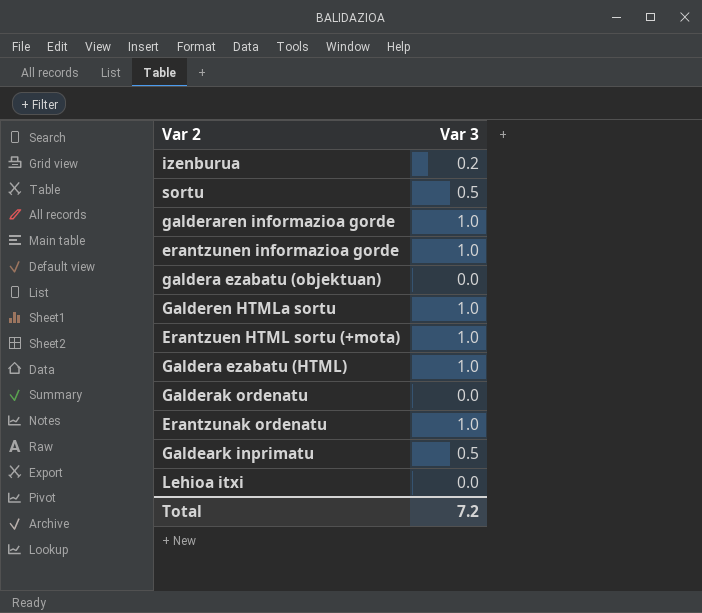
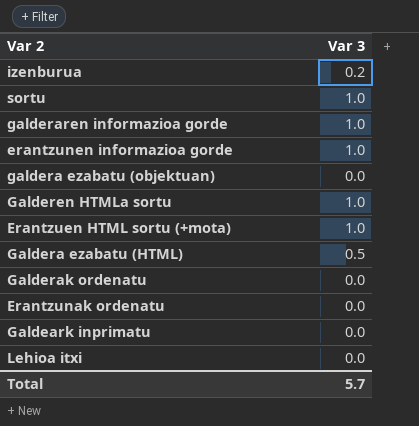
sortu | Var 3: 0.5 -> 1.0
Galdera ezabatu (HTML) | Var 3: 1.0 -> 0.5
Erantzunak ordenatu | Var 3: 1.0 -> 0.0
Galdeark inprimatu | Var 3: 0.5 -> 0.0
Total | Var 3: 7.2 -> 5.7

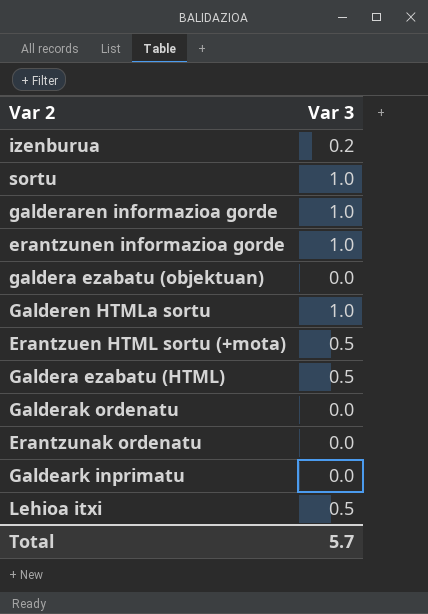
Erantzuen HTML sortu (+mota) | Var 3: 1.0 -> 0.5
Lehioa itxi | Var 3: 0.0 -> 0.5

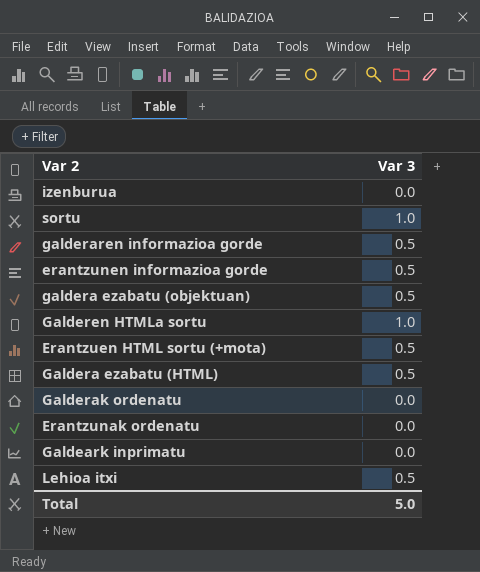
izenburua | Var 3: 0.2 -> 0.0
galderaren informazioa gorde | Var 3: 1.0 -> 0.5
erantzunen informazioa gorde | Var 3: 1.0 -> 0.5
galdera ezabatu (objektuan) | Var 3: 0.0 -> 0.5
Total | Var 3: 5.7 -> 5.0

